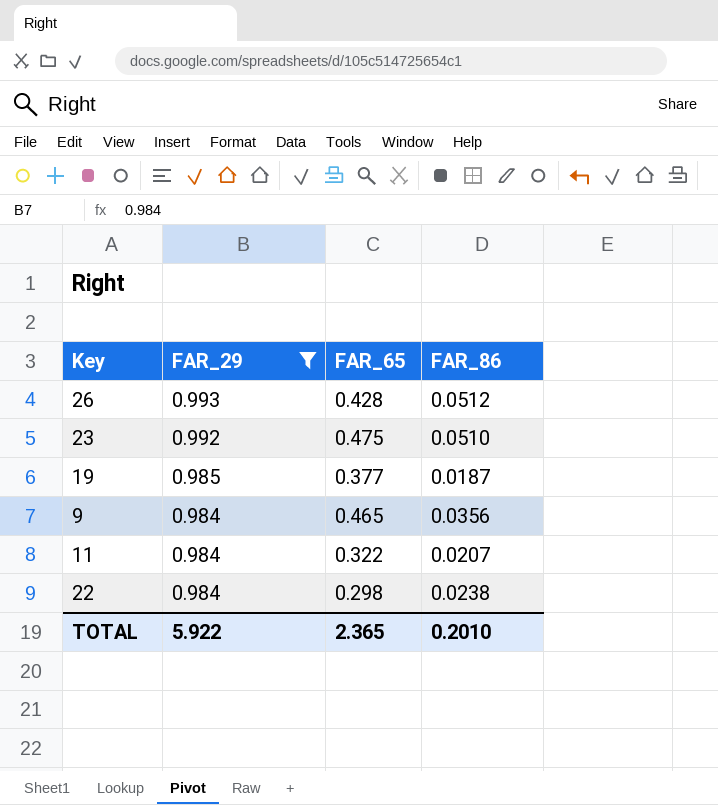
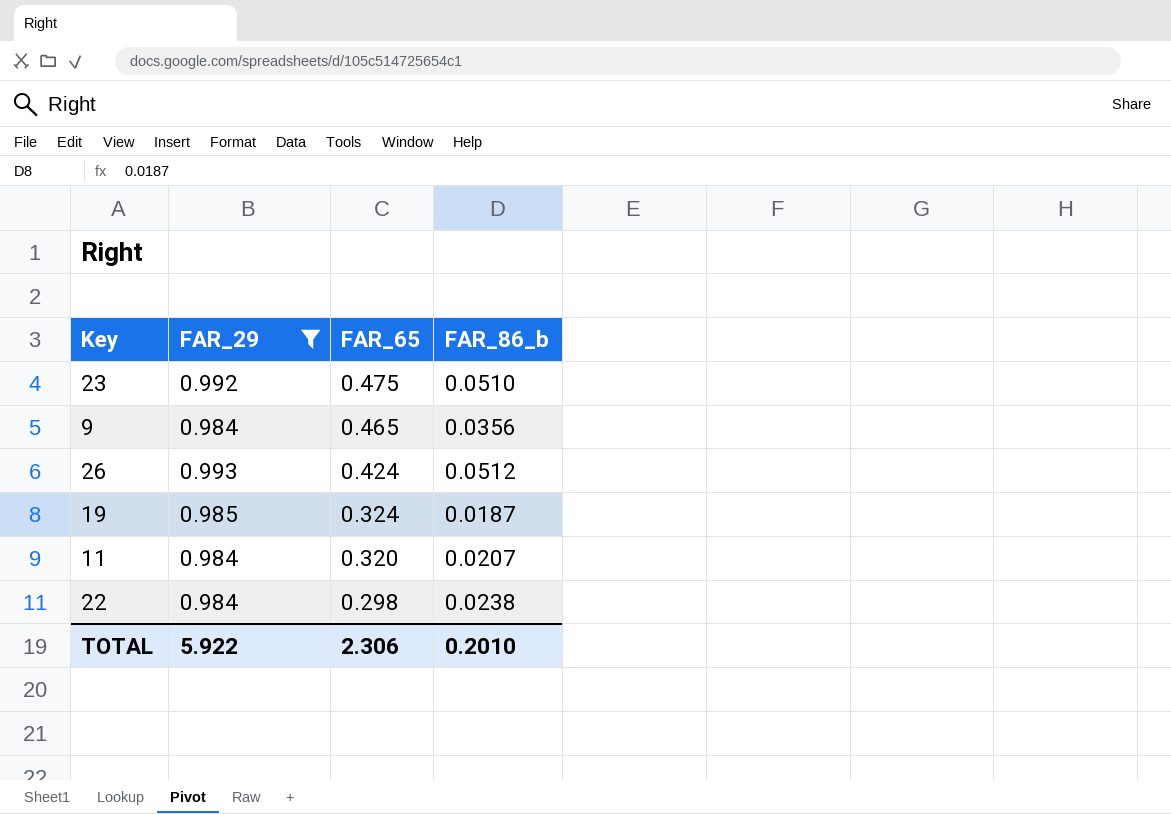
row order: FAR_29 descending -> FAR_65 descending
column name: FAR_86 -> FAR_86_b
26 | FAR_65: 0.428 -> 0.424
19 | FAR_65: 0.377 -> 0.324
11 | FAR_65: 0.322 -> 0.320
TOTAL | FAR_65: 2.365 -> 2.306

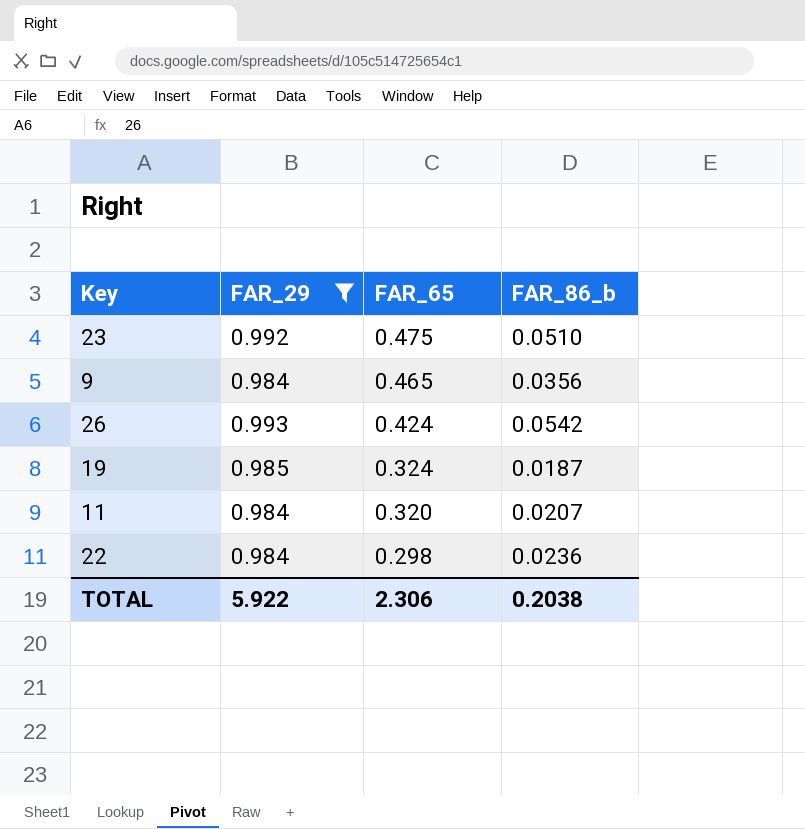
26 | FAR_86_b: 0.0512 -> 0.0542
22 | FAR_86_b: 0.0238 -> 0.0236
TOTAL | FAR_86_b: 0.2010 -> 0.2038

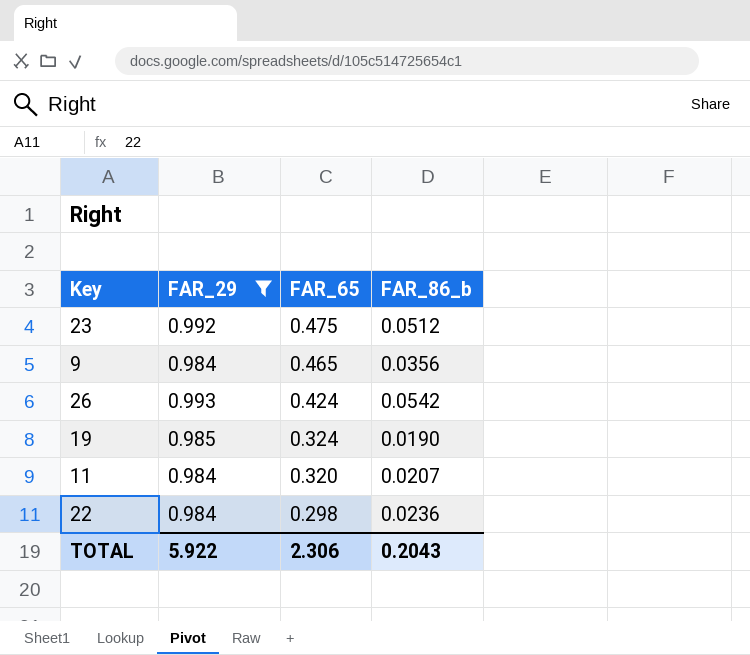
23 | FAR_86_b: 0.0510 -> 0.0512
19 | FAR_86_b: 0.0187 -> 0.0190
TOTAL | FAR_86_b: 0.2038 -> 0.2043

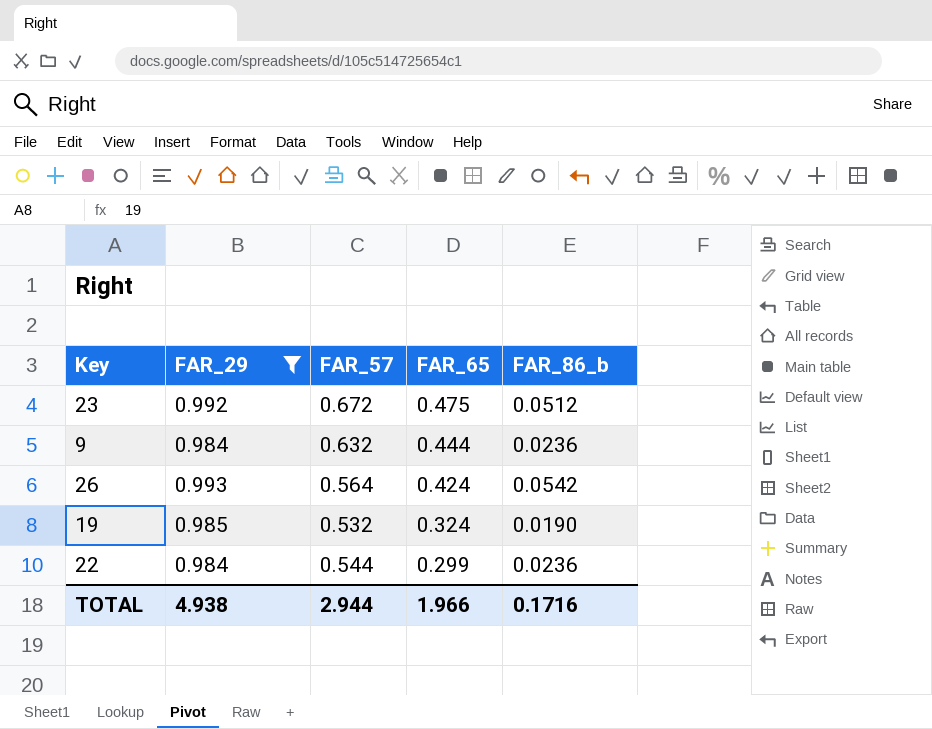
column FAR_57 | position: none -> 3
row 11: 0.984 | 0.320 | 0.0207 -> none
9 | FAR_65: 0.465 -> 0.444
9 | FAR_86_b: 0.0356 -> 0.0236
22 | FAR_65: 0.298 -> 0.299
TOTAL | FAR_29: 5.922 -> 4.938
TOTAL | FAR_65: 2.306 -> 1.966
TOTAL | FAR_86_b: 0.2043 -> 0.1716

